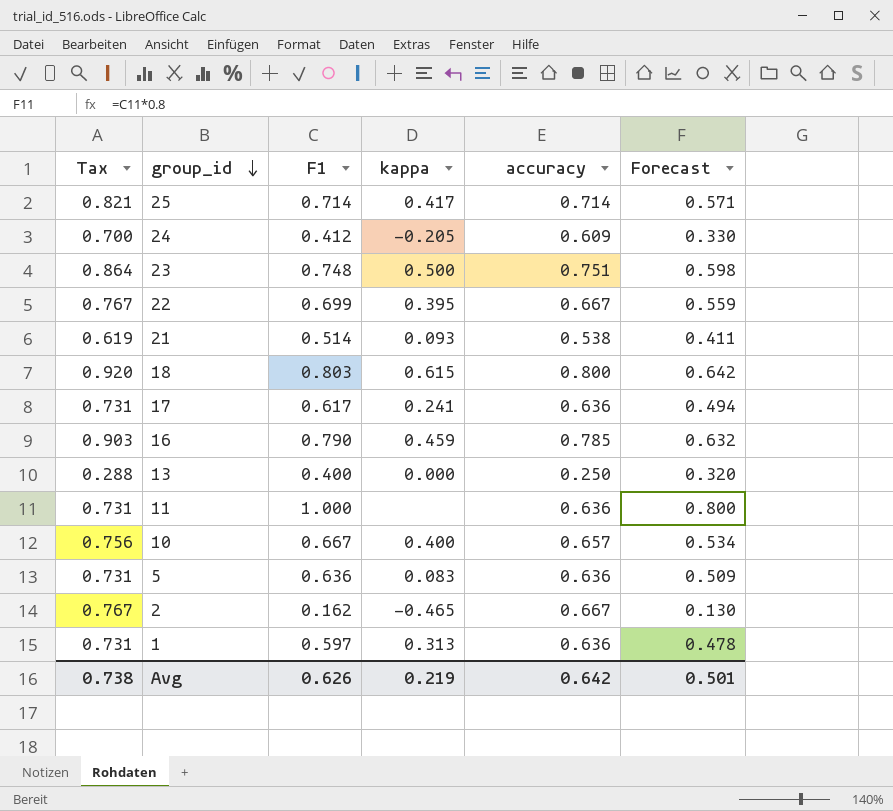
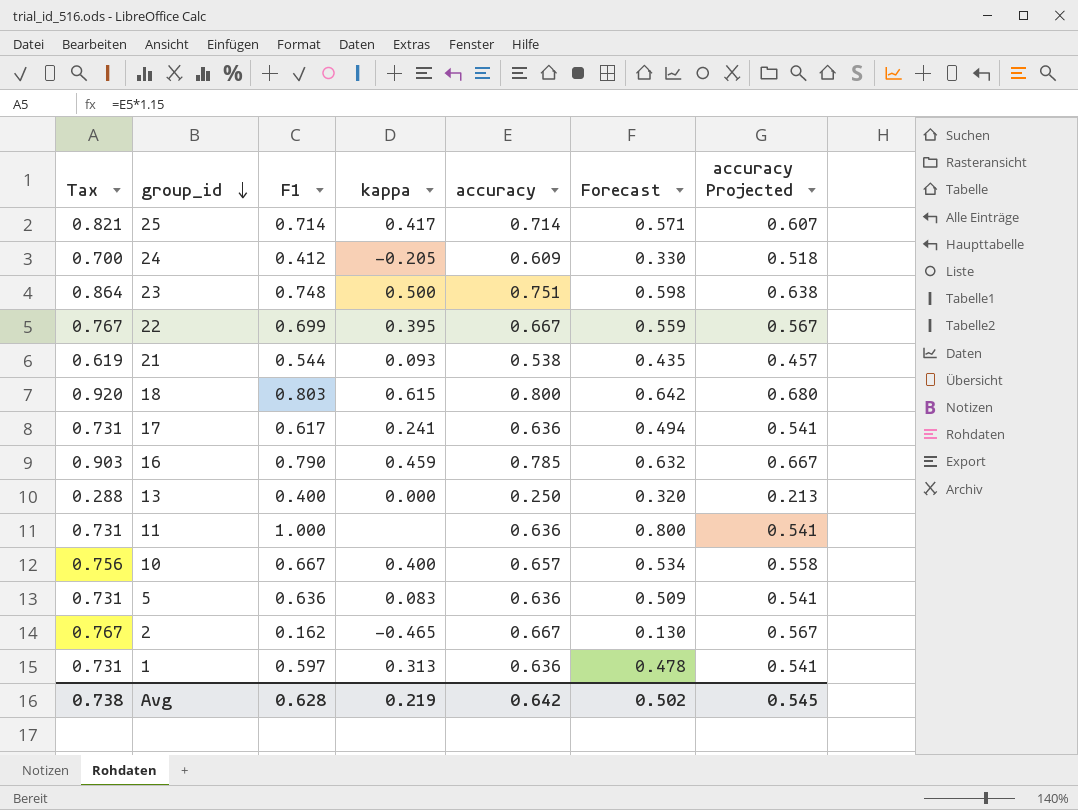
column accuracy Projected | formula: none -> [accuracy] * 0.85
21 | F1: 0.514 -> 0.544
21 | Forecast: 0.411 -> 0.435
Avg | F1: 0.626 -> 0.628
Avg | Forecast: 0.501 -> 0.502

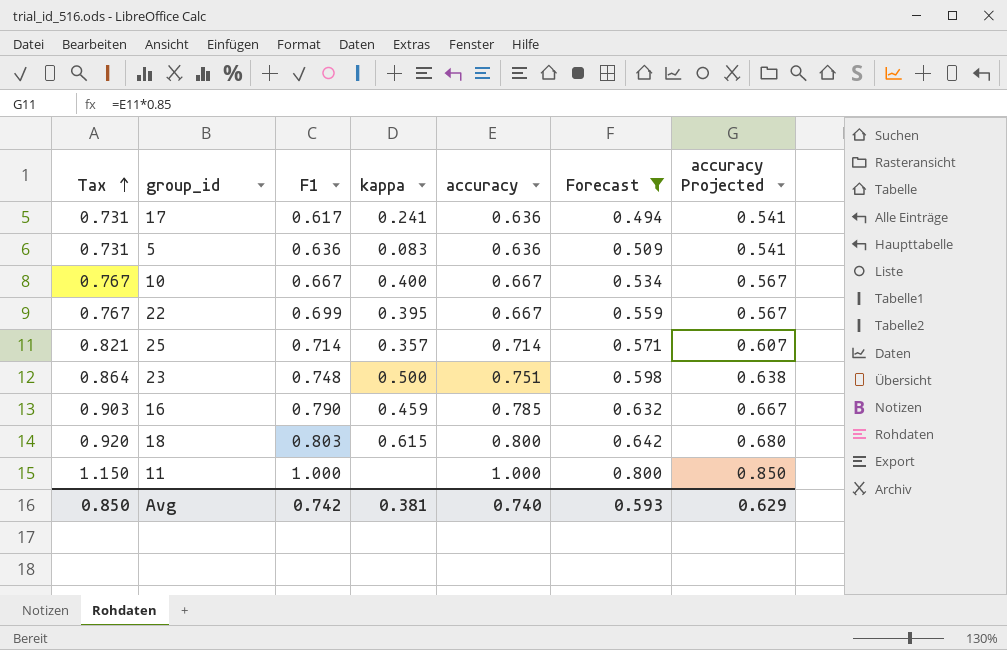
filter: none -> Forecast >= 0.494
row order: group_id descending -> Tax ascending
10 | Tax: 0.756 -> 0.767
10 | accuracy: 0.657 -> 0.667
10 | accuracy Projected: 0.558 -> 0.567
25 | kappa: 0.417 -> 0.357
11 | Tax: 0.731 -> 1.150
11 | accuracy: 0.636 -> 1.000
11 | accuracy Projected: 0.541 -> 0.850
Avg | Tax: 0.738 -> 0.850
Avg | F1: 0.628 -> 0.742
Avg | kappa: 0.219 -> 0.381
Avg | accuracy: 0.642 -> 0.740
Avg | Forecast: 0.502 -> 0.593
Avg | accuracy Projected: 0.545 -> 0.629

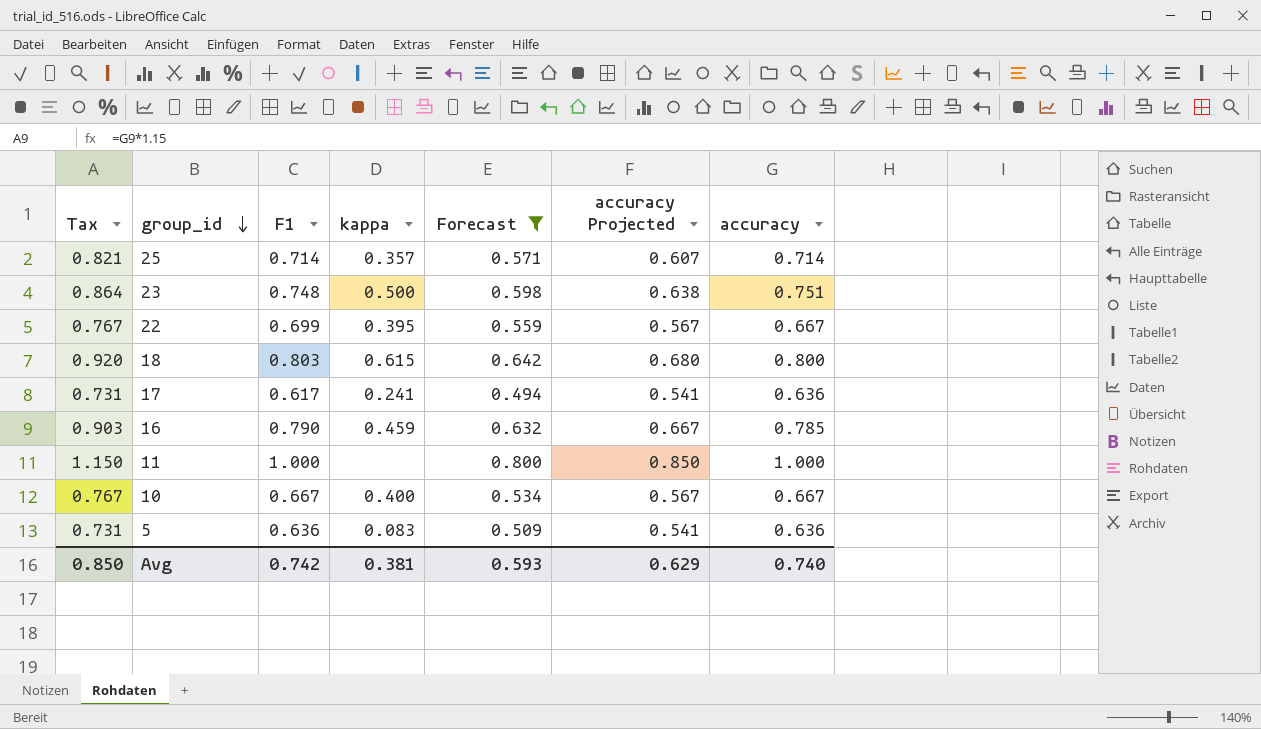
row order: Tax ascending -> group_id descending
column accuracy | position: 5 -> 7

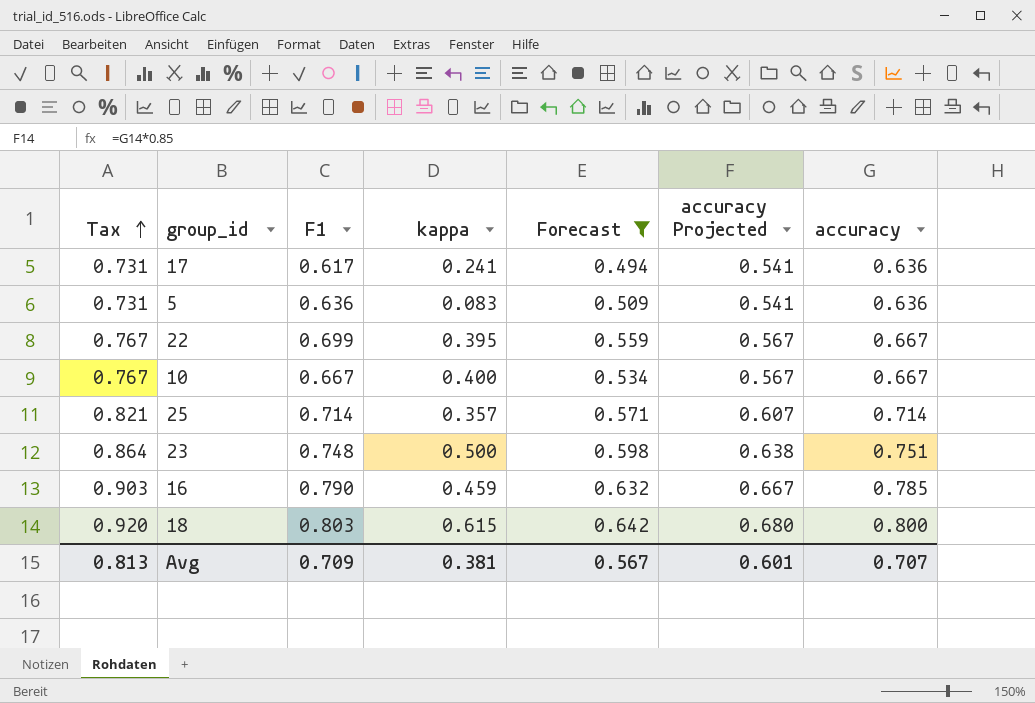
row order: group_id descending -> Tax ascending
row 11: 1.150 | 1.000 | none | 0.800 | 0.850 | 1.000 -> none
Avg | Tax: 0.850 -> 0.813
Avg | F1: 0.742 -> 0.709
Avg | Forecast: 0.593 -> 0.567
Avg | accuracy Projected: 0.629 -> 0.601
Avg | accuracy: 0.740 -> 0.707

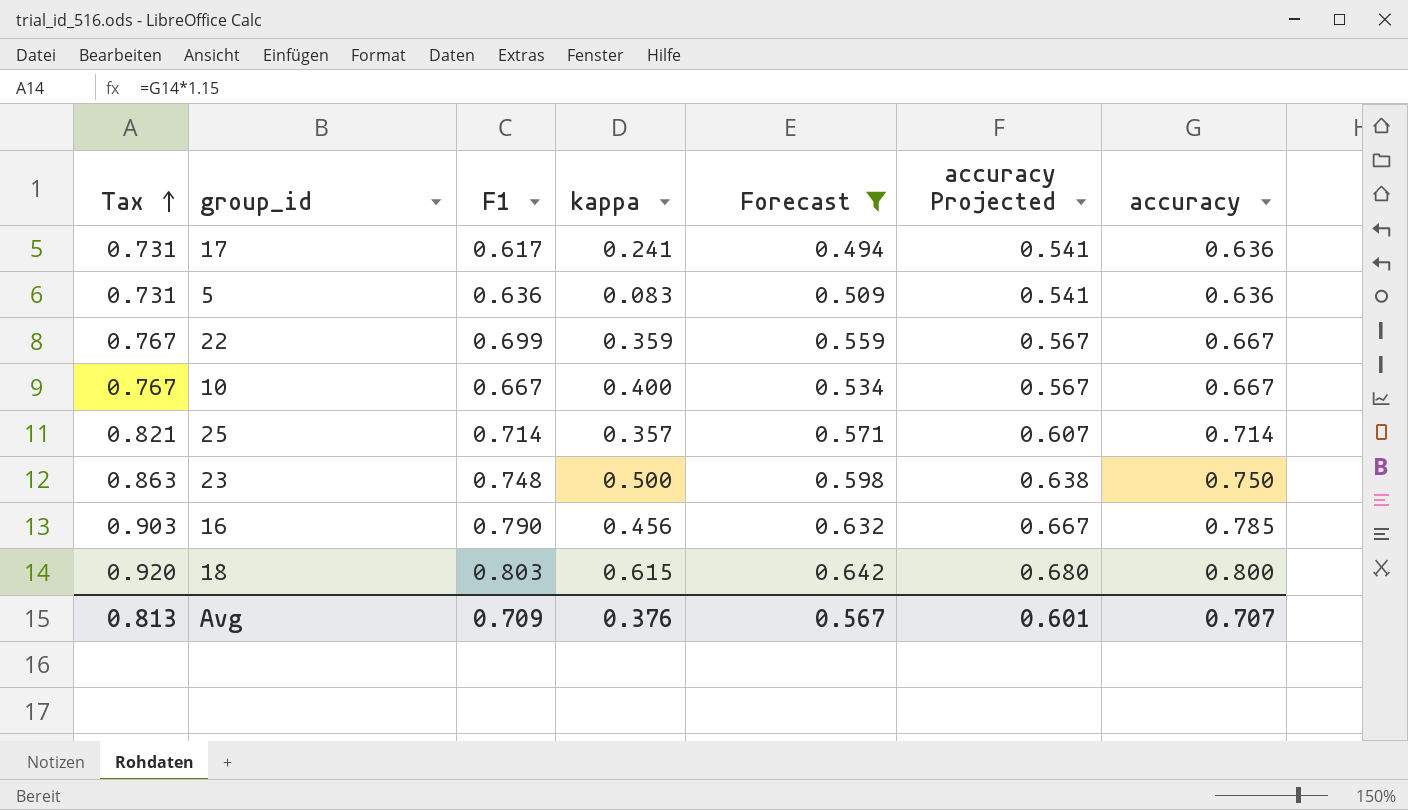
22 | kappa: 0.395 -> 0.359
23 | Tax: 0.864 -> 0.863
23 | accuracy: 0.751 -> 0.750
16 | kappa: 0.459 -> 0.456
Avg | kappa: 0.381 -> 0.376

